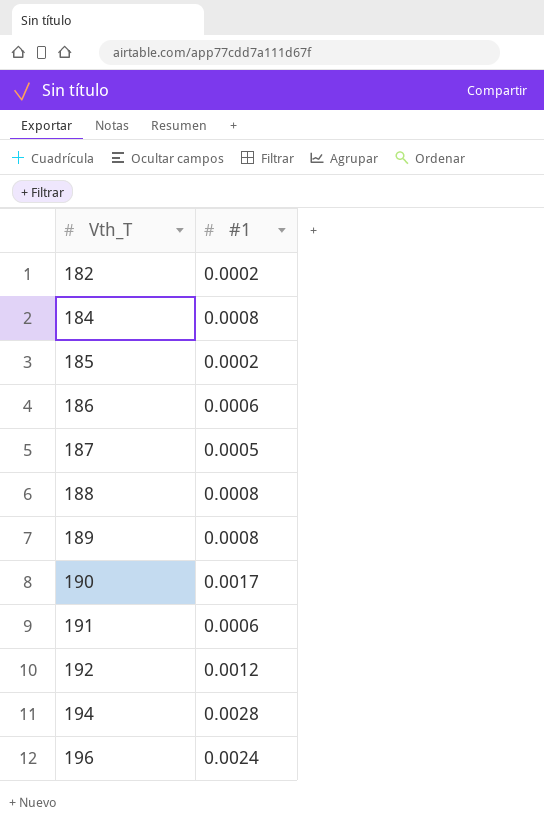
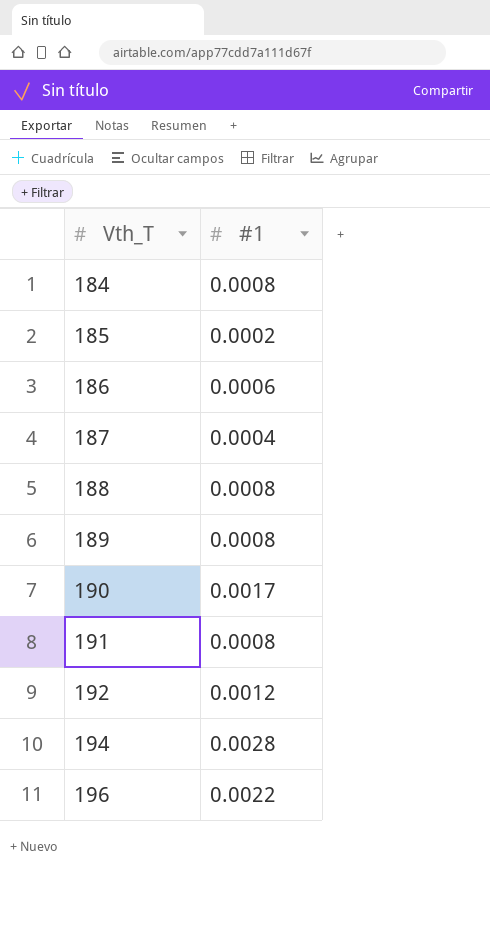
row 182: 0.0002 -> none
187 | #1: 0.0005 -> 0.0004
191 | #1: 0.0006 -> 0.0008
196 | #1: 0.0024 -> 0.0022

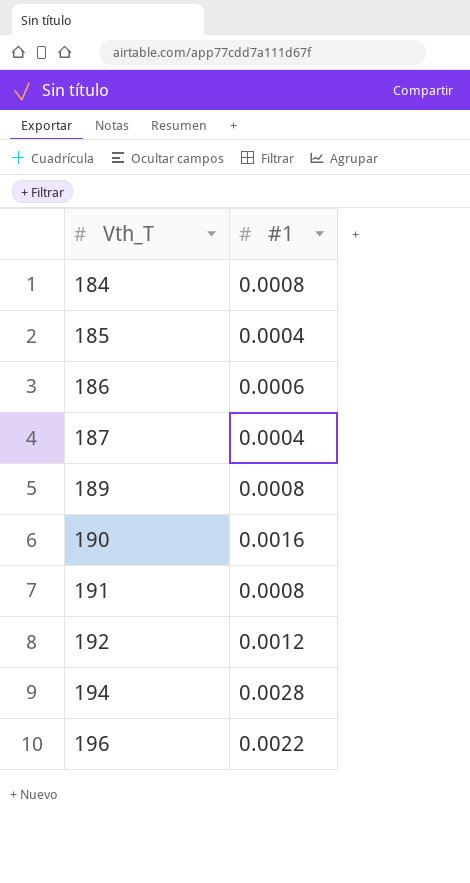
row 188: 0.0008 -> none
185 | #1: 0.0002 -> 0.0004
190 | #1: 0.0017 -> 0.0016

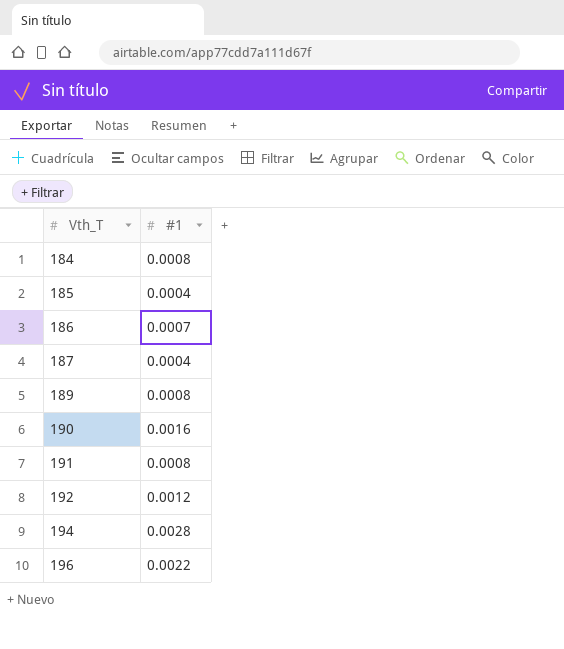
186 | #1: 0.0006 -> 0.0007

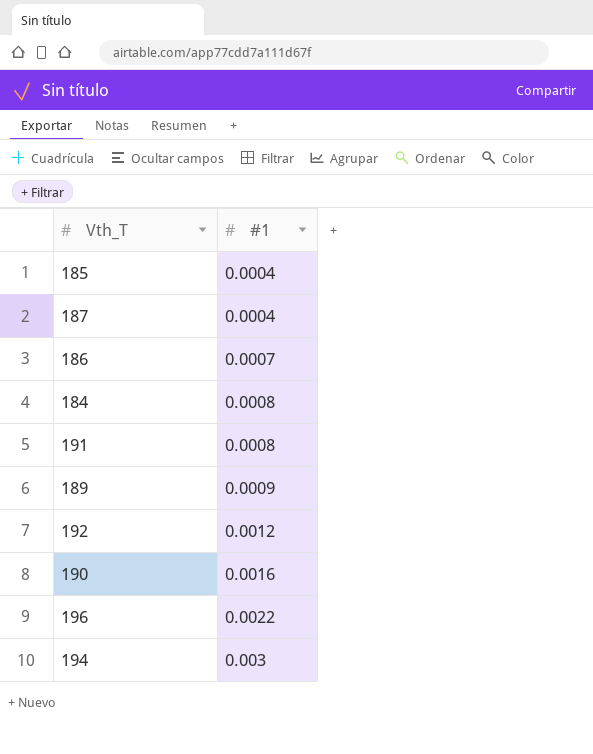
row order: Vth_T ascending -> #1 ascending
189 | #1: 0.0008 -> 0.0009
194 | #1: 0.0028 -> 0.003

